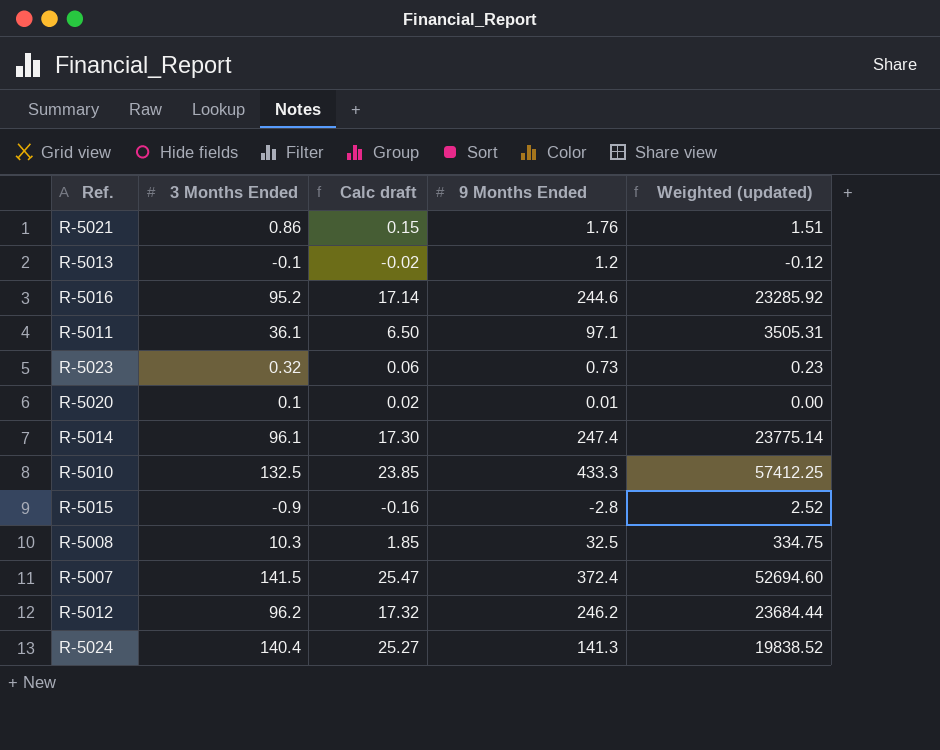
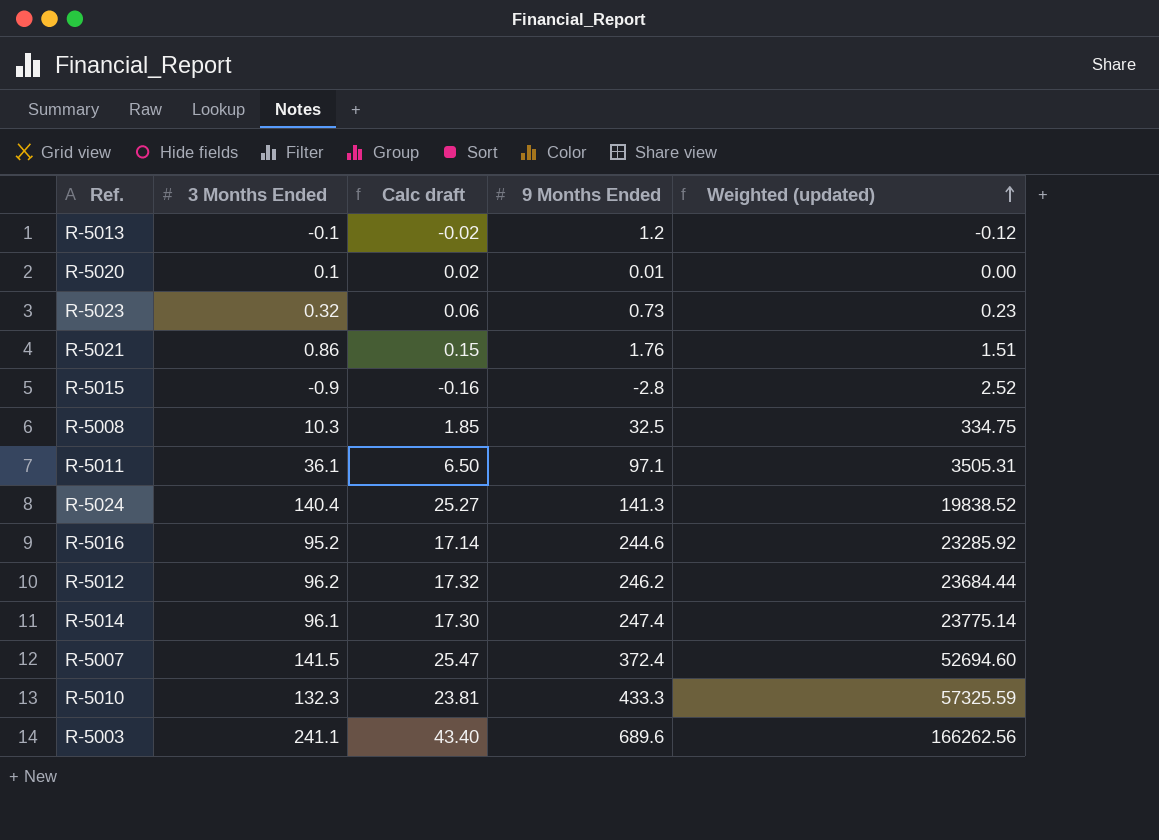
row order: none -> Weighted (updated) ascending
R-5010 | 3 Months Ended: 132.5 -> 132.3
R-5010 | Calc draft: 23.85 -> 23.81
R-5010 | Weighted (updated): 57412.25 -> 57325.59
row R-5003: none -> 241.1 | 43.40 | 689.6 | 166262.56

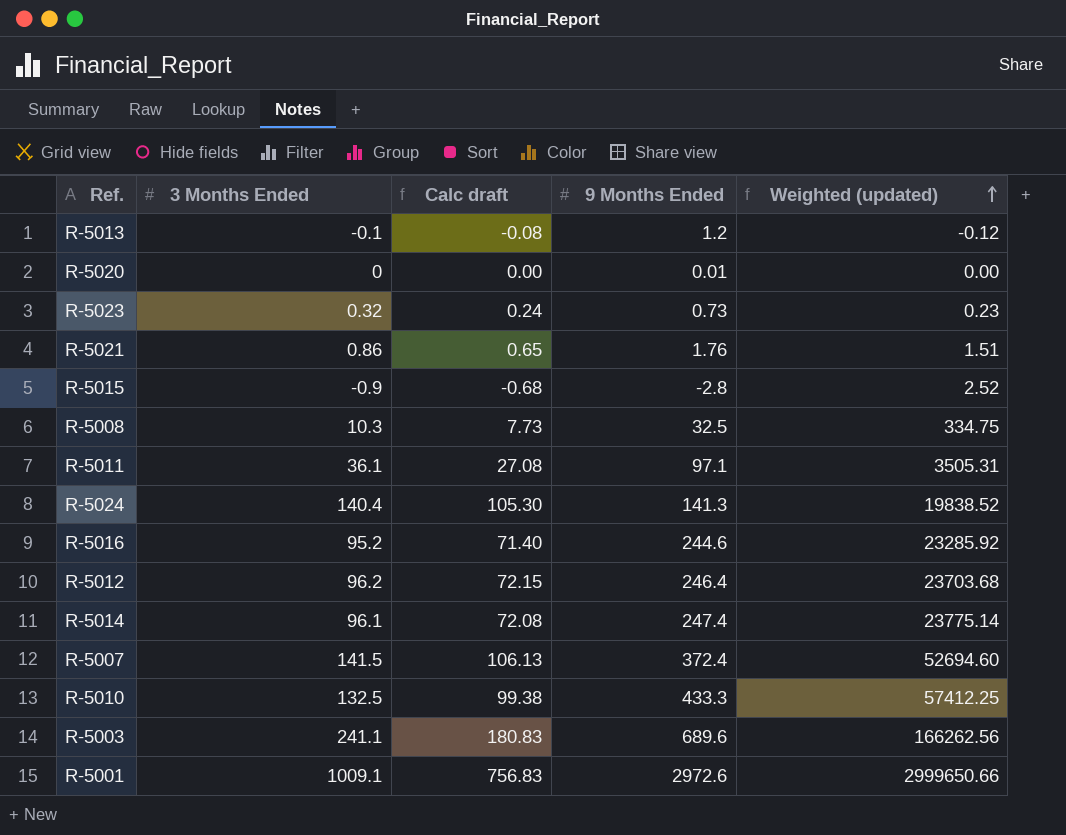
column Calc draft | formula: [3 Months Ended] * 0.18 -> [3 Months Ended] * 0.75
R-5020 | 3 Months Ended: 0.1 -> 0
R-5012 | 9 Months Ended: 246.2 -> 246.4
R-5012 | Weighted (updated): 23684.44 -> 23703.68
R-5010 | 3 Months Ended: 132.3 -> 132.5
R-5010 | Weighted (updated): 57325.59 -> 57412.25
row R-5001: none -> 1009.1 | 756.83 | 2972.6 | 2999650.66

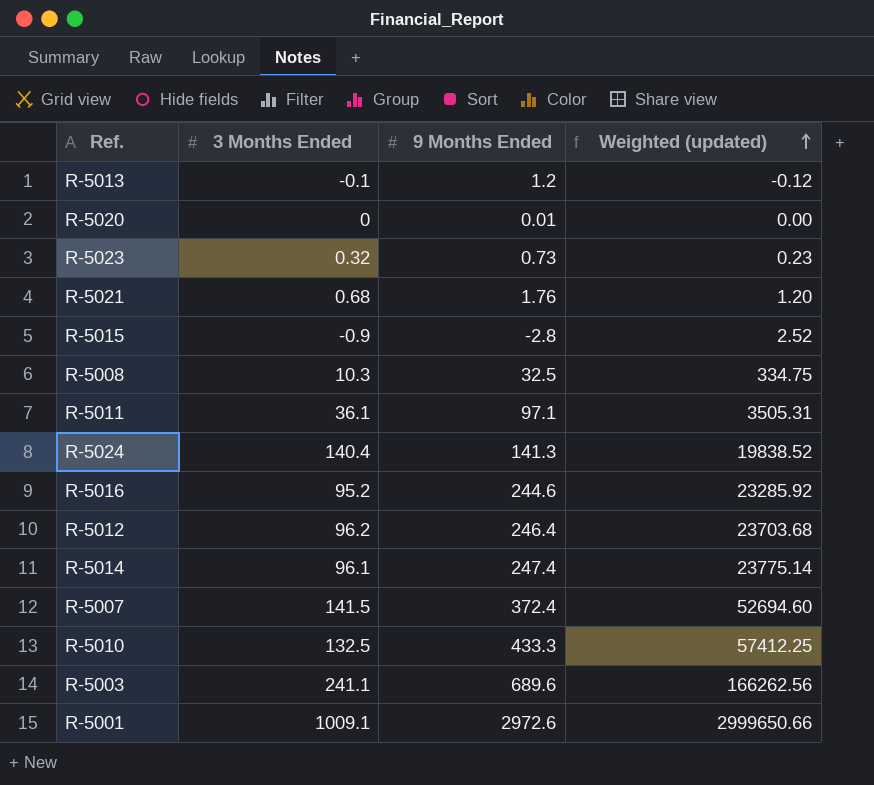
column Calc draft | formula: [3 Months Ended] * 0.75 -> none
R-5021 | 3 Months Ended: 0.86 -> 0.68
R-5021 | Weighted (updated): 1.51 -> 1.20

